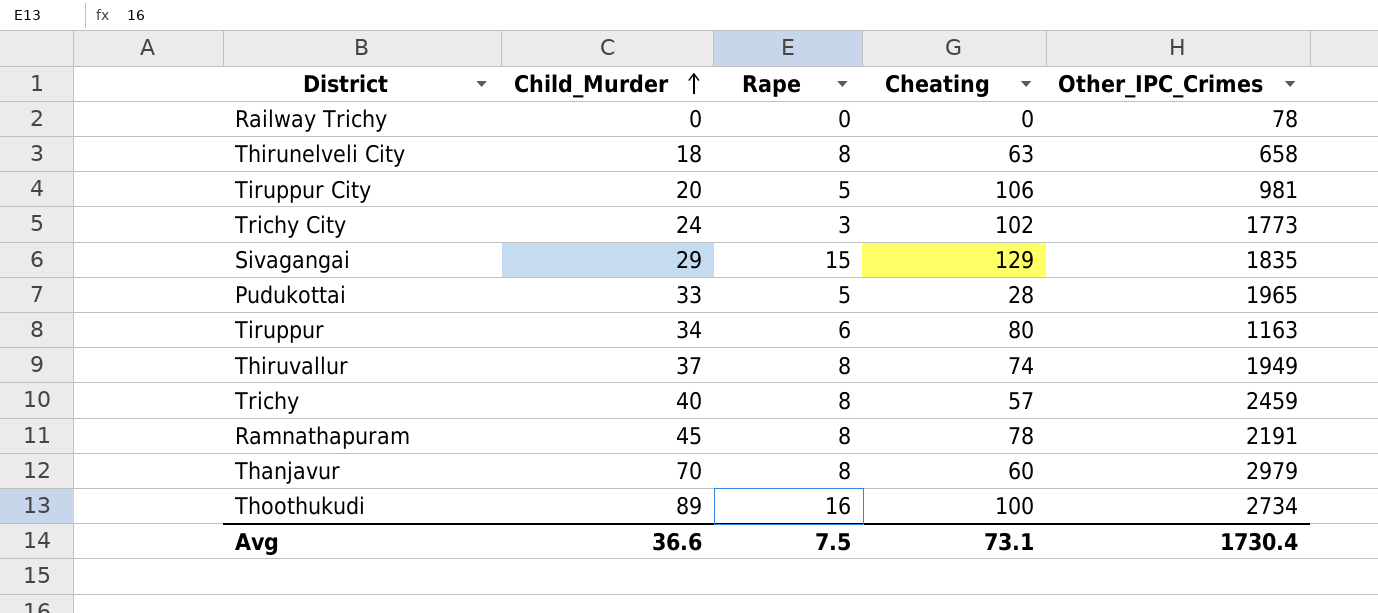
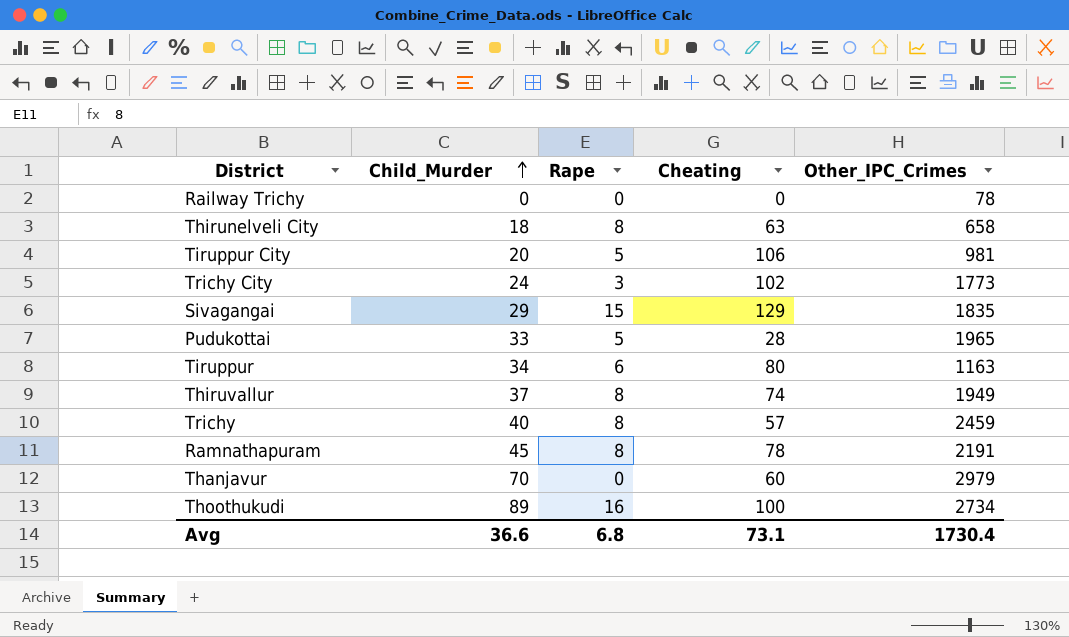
Thanjavur | Rape: 8 -> 0
Avg | Rape: 7.5 -> 6.8

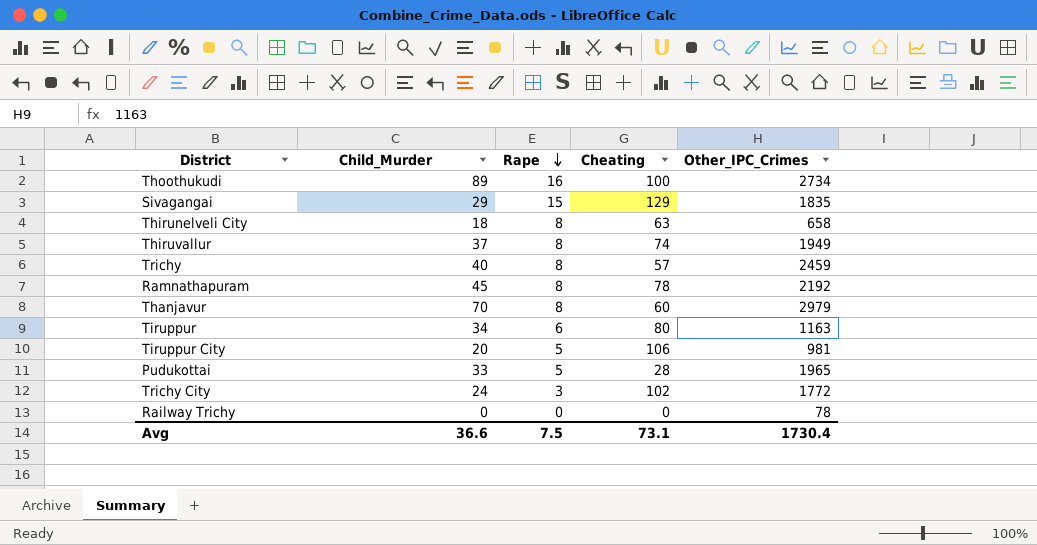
row order: Child_Murder ascending -> Rape descending
Ramnathapuram | Other_IPC_Crimes: 2191 -> 2192
Thanjavur | Rape: 0 -> 8
Trichy City | Other_IPC_Crimes: 1773 -> 1772
Avg | Rape: 6.8 -> 7.5

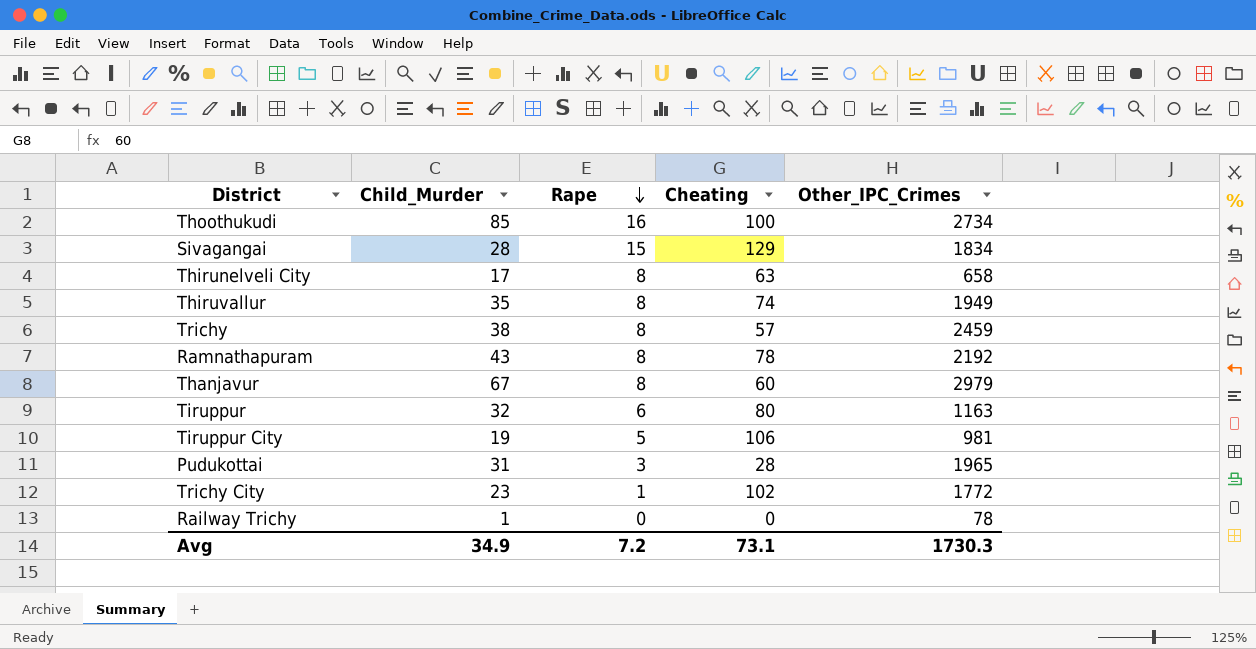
Thoothukudi | Child_Murder: 89 -> 85
Sivagangai | Child_Murder: 29 -> 28
Sivagangai | Other_IPC_Crimes: 1835 -> 1834
Thirunelveli City | Child_Murder: 18 -> 17
Thiruvallur | Child_Murder: 37 -> 35
Trichy | Child_Murder: 40 -> 38
Ramnathapuram | Child_Murder: 45 -> 43
Thanjavur | Child_Murder: 70 -> 67
Tiruppur | Child_Murder: 34 -> 32
Tiruppur City | Child_Murder: 20 -> 19
Pudukottai | Child_Murder: 33 -> 31
Pudukottai | Rape: 5 -> 3
Trichy City | Child_Murder: 24 -> 23
Trichy City | Rape: 3 -> 1
Railway Trichy | Child_Murder: 0 -> 1
Avg | Child_Murder: 36.6 -> 34.9
Avg | Rape: 7.5 -> 7.2
Avg | Other_IPC_Crimes: 1730.4 -> 1730.3

